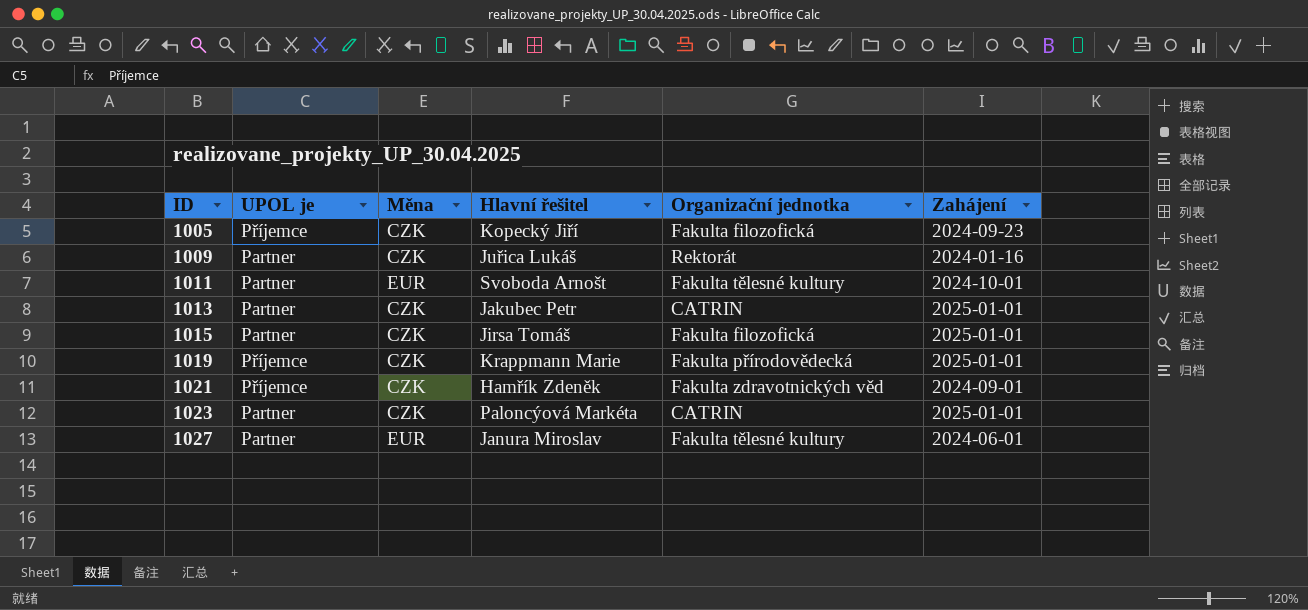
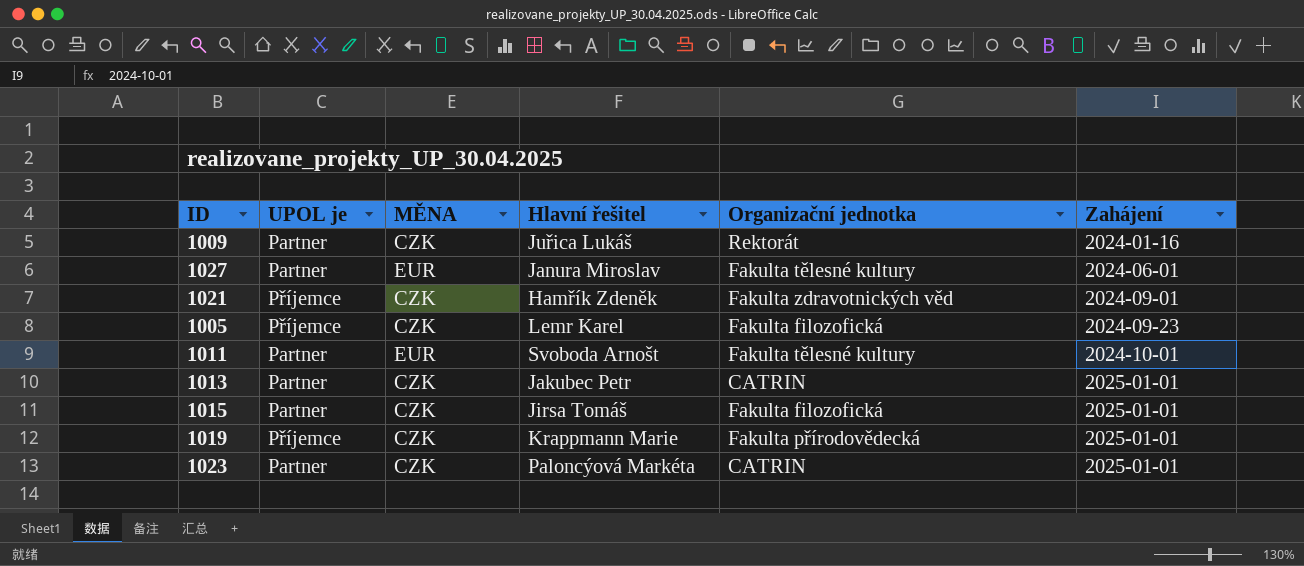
row order: ID ascending -> Zahájení ascending
column name: Měna -> MĚNA
1005 | Hlavní řešitel: Kopecký Jiří -> Lemr Karel

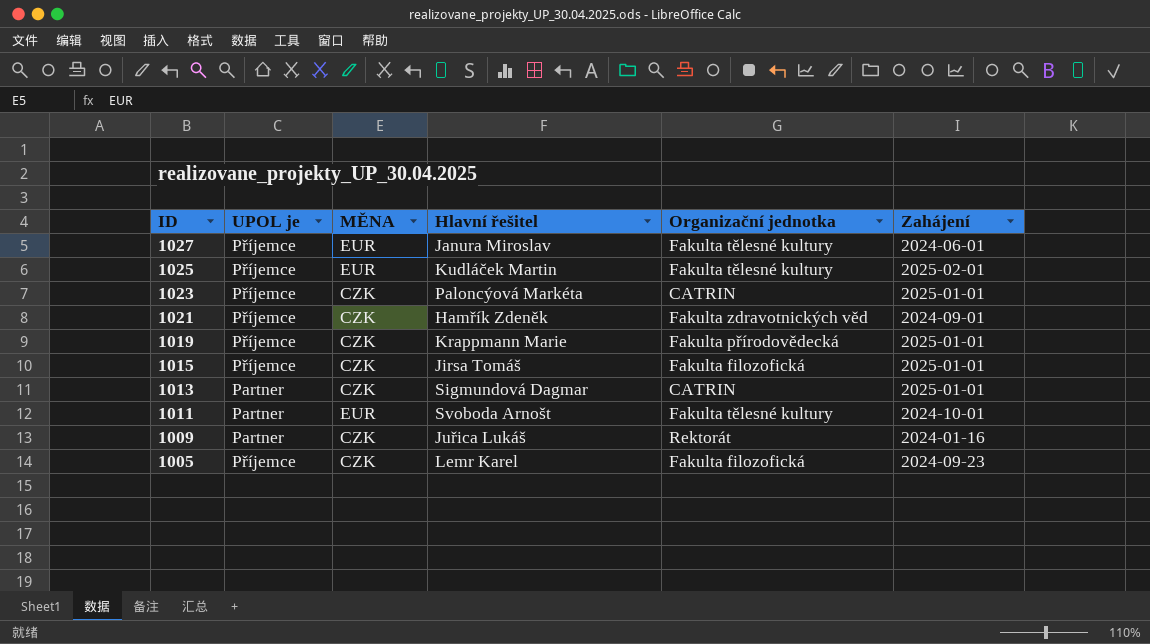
row order: Zahájení ascending -> ID descending
1027 | UPOL je: Partner -> Příjemce
row 1025: none -> Příjemce | EUR | Kudláček Martin | Fakulta tělesné kultury | 2025-02-01
1023 | UPOL je: Partner -> Příjemce
1015 | UPOL je: Partner -> Příjemce
1013 | Hlavní řešitel: Jakubec Petr -> Sigmundová Dagmar

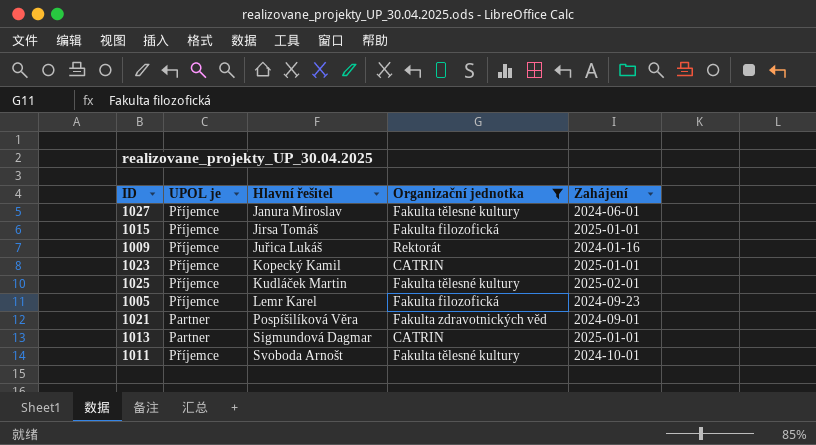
filter: none -> Organizační jednotka != Fakulta přírodovědecká
row order: ID descending -> Hlavní řešitel ascending
column MĚNA | position: 3 -> none
1009 | UPOL je: Partner -> Příjemce
1023 | Hlavní řešitel: Paloncýová Markéta -> Kopecký Kamil
1021 | UPOL je: Příjemce -> Partner
1021 | Hlavní řešitel: Hamřík Zdeněk -> Pospíšilíková Věra
1011 | UPOL je: Partner -> Příjemce

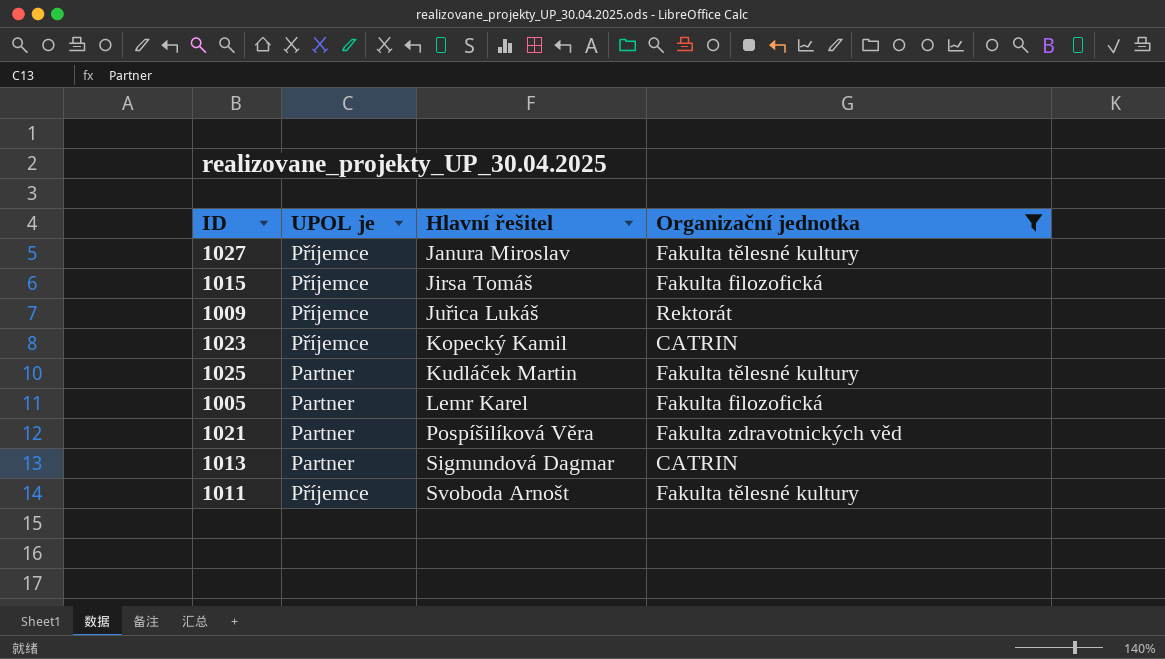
column Zahájení | position: 5 -> none
1025 | UPOL je: Příjemce -> Partner
1005 | UPOL je: Příjemce -> Partner

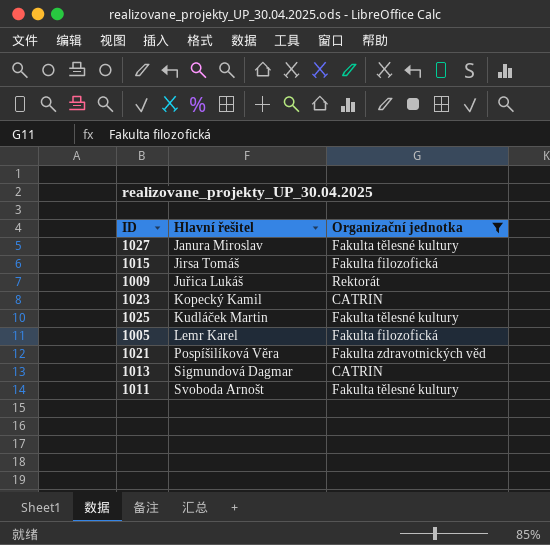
column UPOL je | position: 2 -> none

